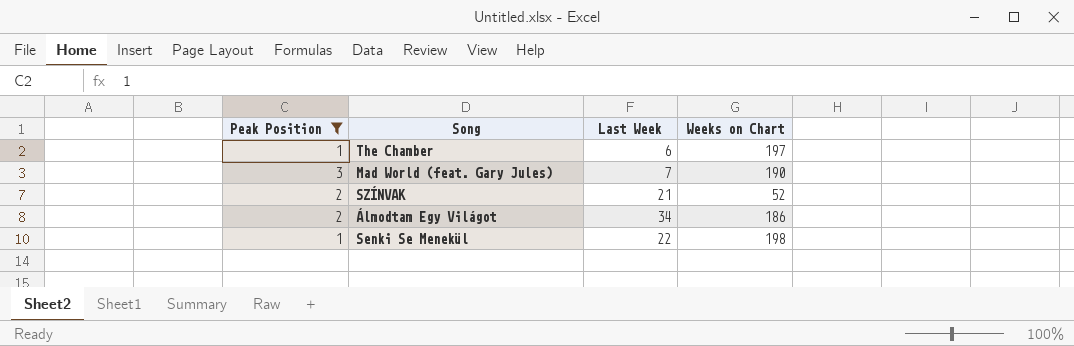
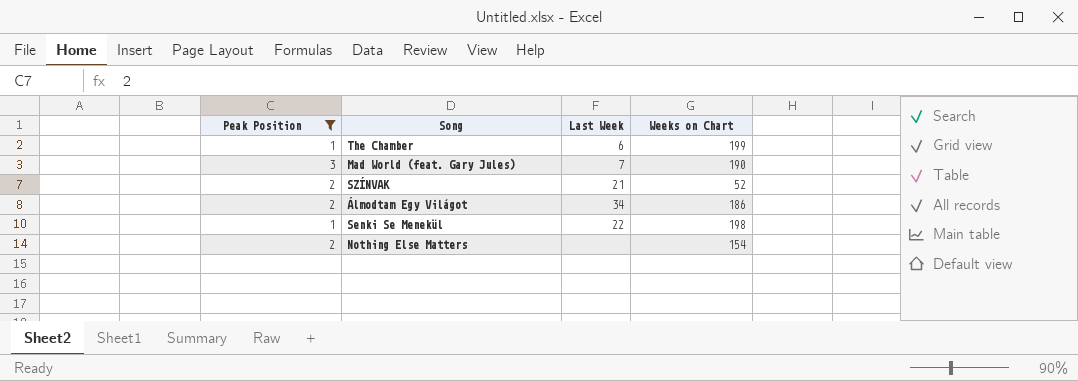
The Chamber | Weeks on Chart: 197 -> 199
row Nothing Else Matters: none -> 2 | none | 154

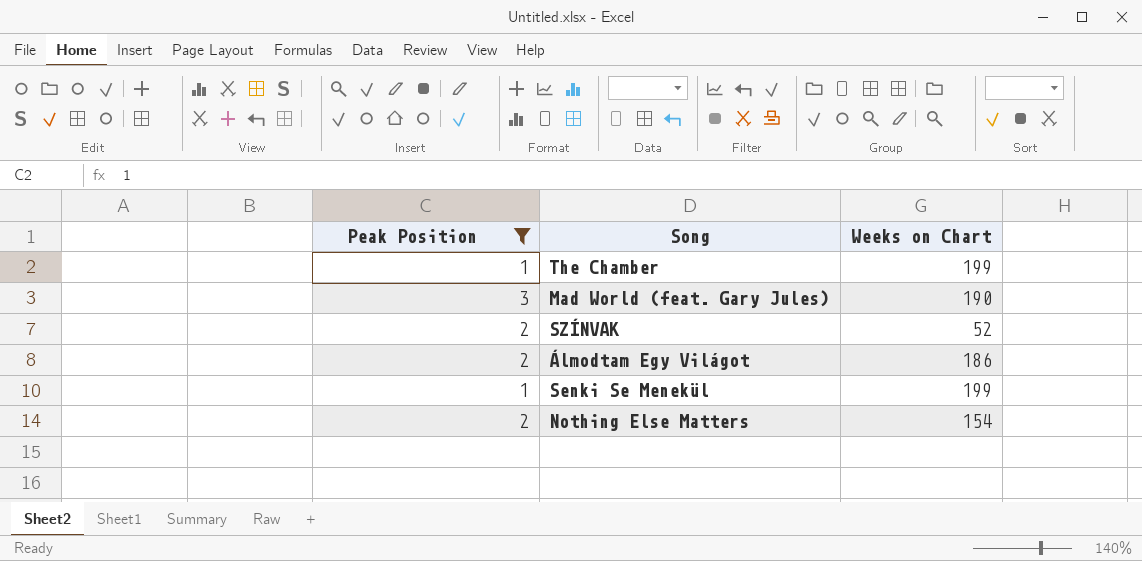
column Last Week | position: 3 -> none
Senki Se Menekül | Weeks on Chart: 198 -> 199

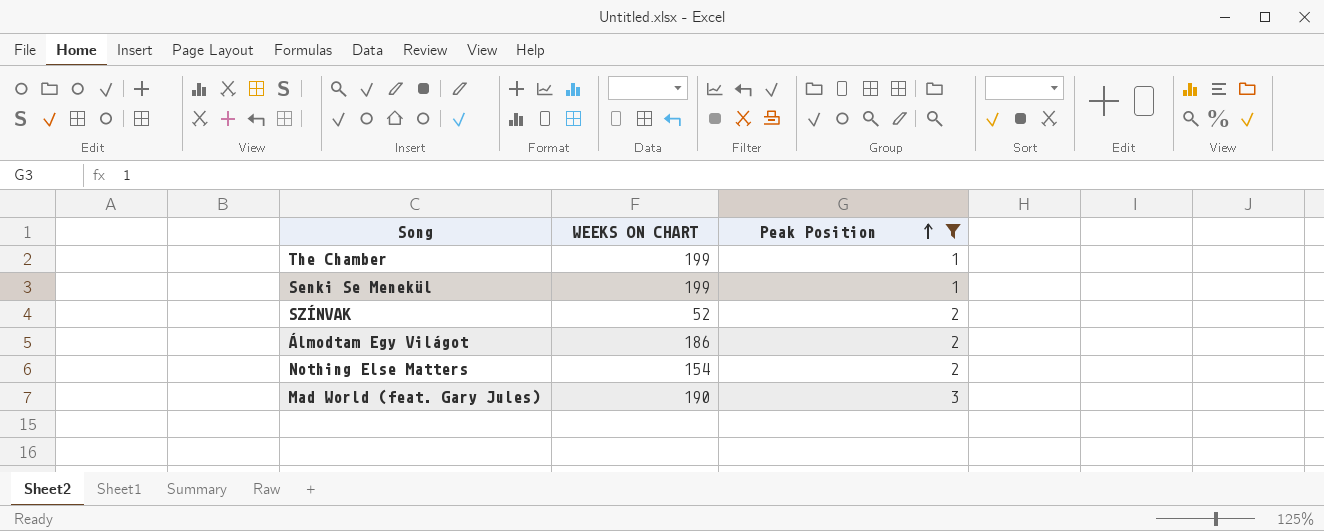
row order: none -> Peak Position ascending
column name: Weeks on Chart -> WEEKS ON CHART
column Peak Position | position: 1 -> 3

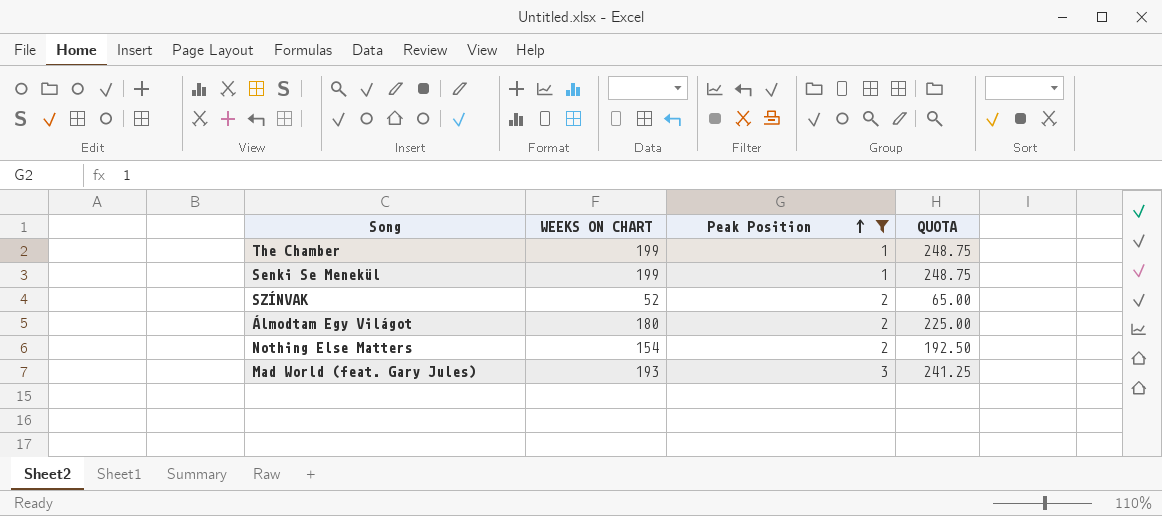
column QUOTA | formula: none -> [WEEKS ON CHART] * 1.25
Álmodtam Egy Világot | WEEKS ON CHART: 186 -> 180
Mad World (feat. Gary Jules) | WEEKS ON CHART: 190 -> 193

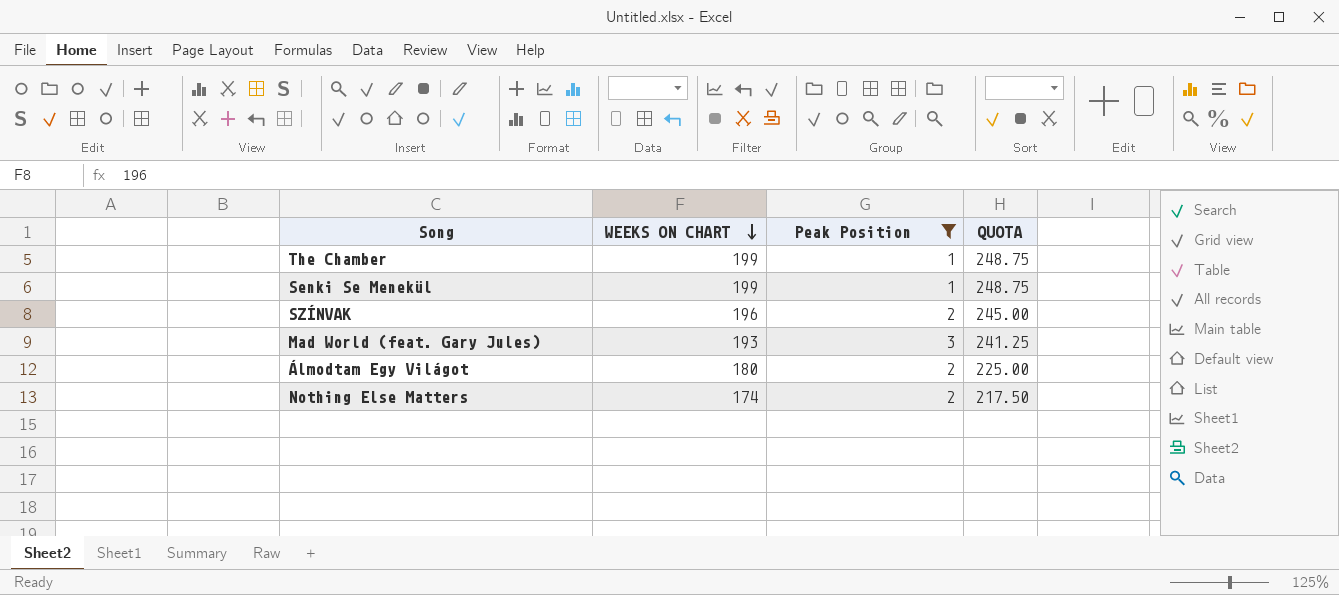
row order: Peak Position ascending -> WEEKS ON CHART descending
SZÍNVAK | WEEKS ON CHART: 52 -> 196
SZÍNVAK | QUOTA: 65.00 -> 245.00
Nothing Else Matters | WEEKS ON CHART: 154 -> 174
Nothing Else Matters | QUOTA: 192.50 -> 217.50

